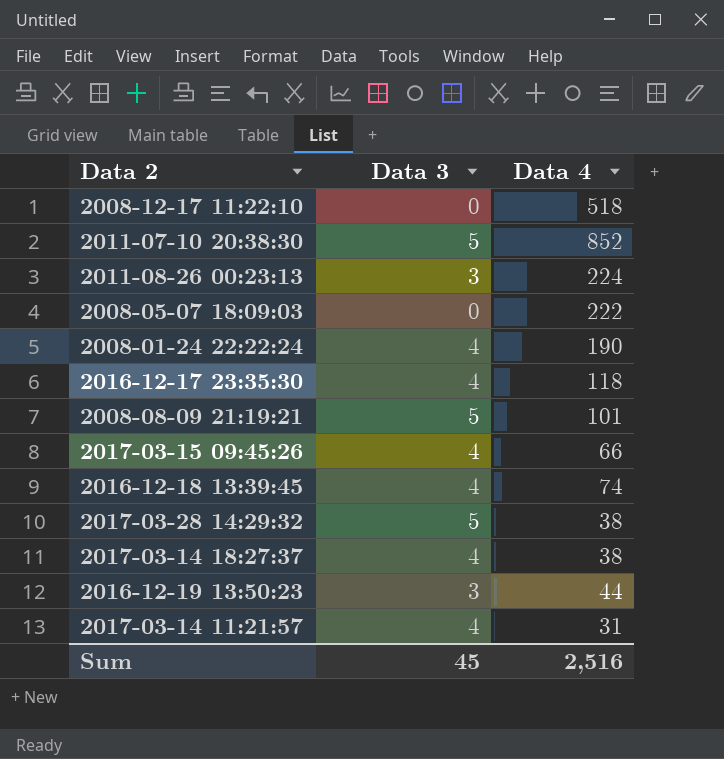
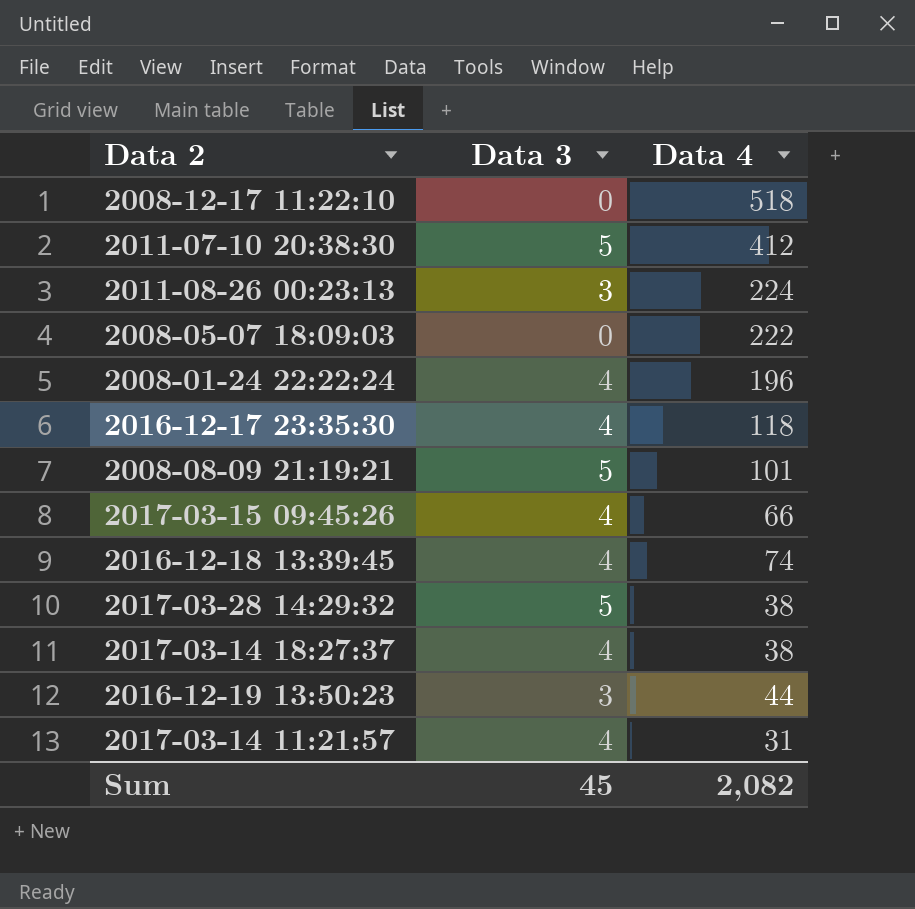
2011-07-10 20:38:30 | Data 4: 852 -> 412
2008-01-24 22:22:24 | Data 4: 190 -> 196
Sum | Data 4: 2,516 -> 2,082

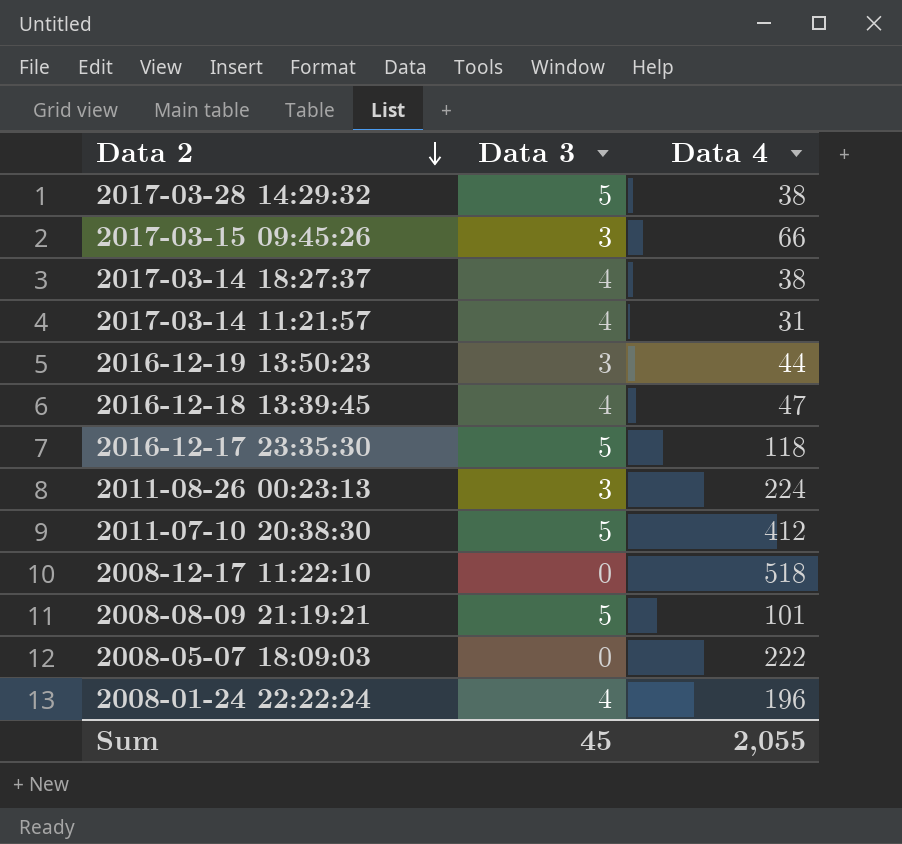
row order: none -> Data 2 descending
2017-03-15 09:45:26 | Data 3: 4 -> 3
2016-12-18 13:39:45 | Data 4: 74 -> 47
2016-12-17 23:35:30 | Data 3: 4 -> 5
Sum | Data 4: 2,082 -> 2,055

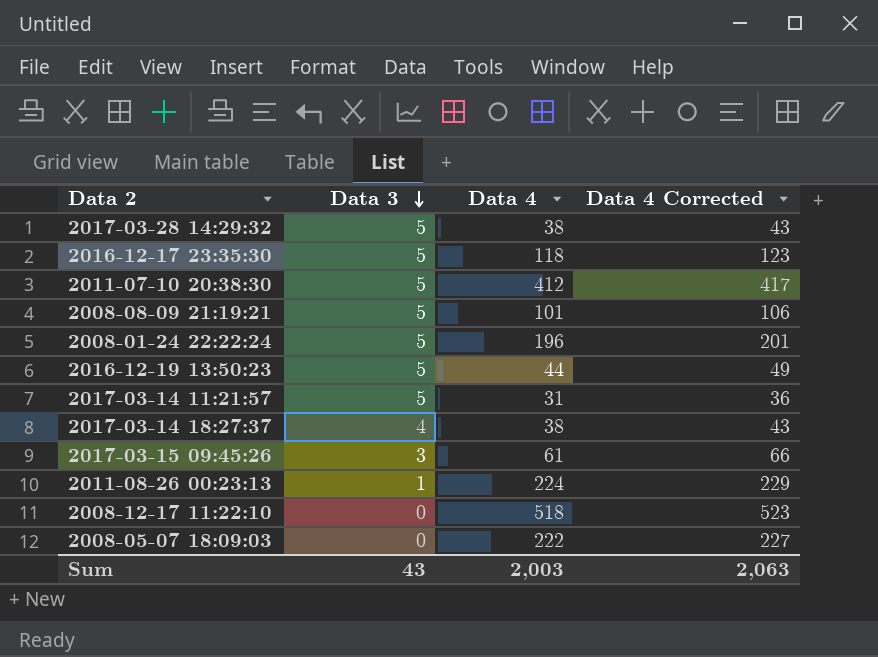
row order: Data 2 descending -> Data 3 descending
column Data 4 Corrected | formula: none -> [Data 4] + 5
row 2016-12-18 13:39:45: 4 | 47 -> none
2008-01-24 22:22:24 | Data 3: 4 -> 5
2016-12-19 13:50:23 | Data 3: 3 -> 5
2017-03-14 11:21:57 | Data 3: 4 -> 5
2017-03-15 09:45:26 | Data 4: 66 -> 61
2011-08-26 00:23:13 | Data 3: 3 -> 1
Sum | Data 3: 45 -> 43
Sum | Data 4: 2,055 -> 2,003

